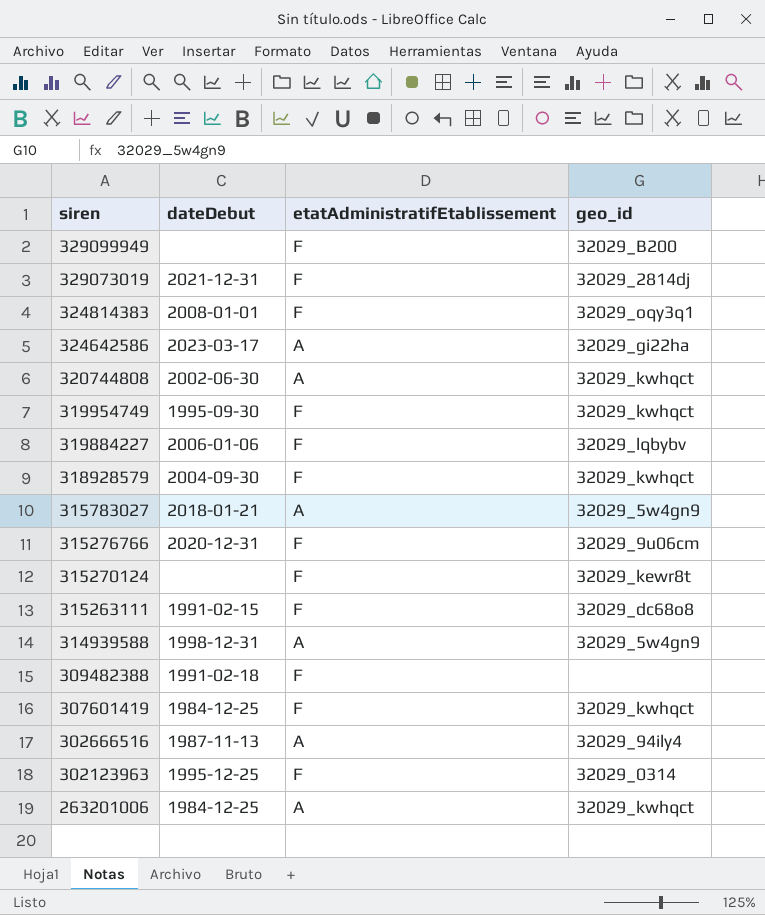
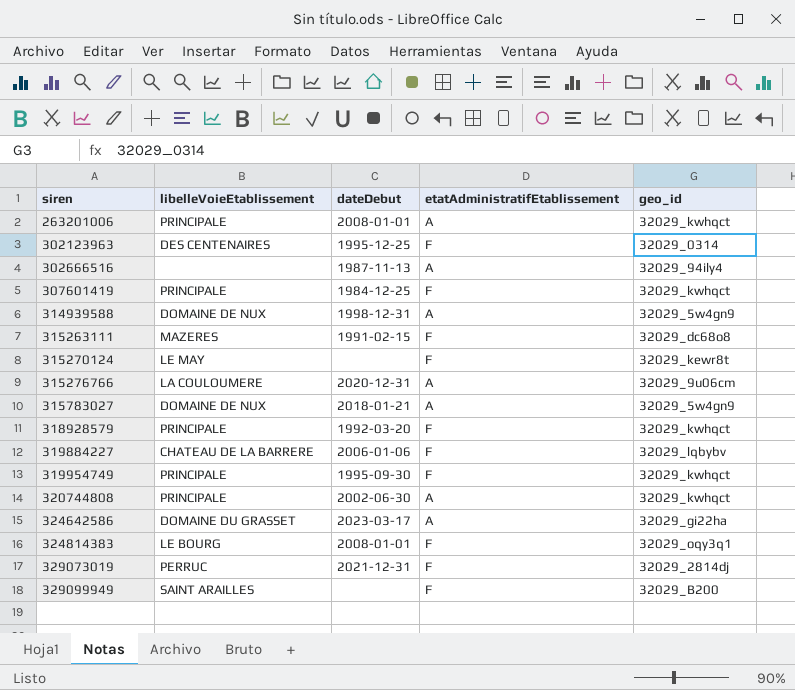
row order: siren descending -> siren ascending
column libelleVoieEtablissement | position: none -> 2
row 309482388: 1991-02-18 | F | none -> none
263201006 | dateDebut: 1984-12-25 -> 2008-01-01
315276766 | etatAdministratifEtablissement: F -> A
318928579 | dateDebut: 2004-09-30 -> 1992-03-20

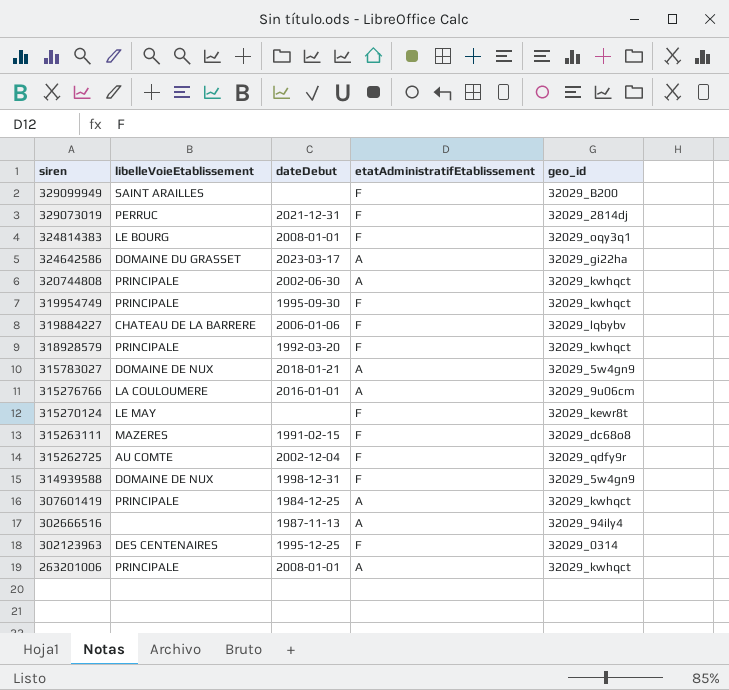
row order: siren ascending -> siren descending
315276766 | dateDebut: 2020-12-31 -> 2016-01-01
row 315262725: none -> AU COMTE | 2002-12-04 | F | 32029_qdfy9r
314939588 | etatAdministratifEtablissement: A -> F
307601419 | etatAdministratifEtablissement: F -> A

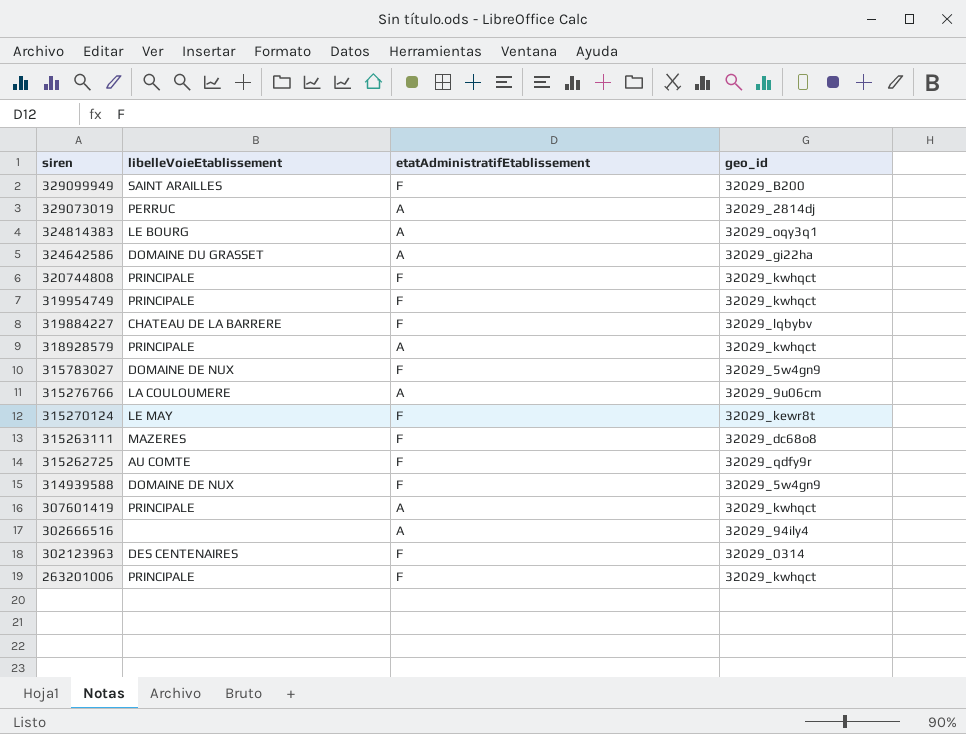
column dateDebut | position: 3 -> none
329073019 | etatAdministratifEtablissement: F -> A
324814383 | etatAdministratifEtablissement: F -> A
320744808 | etatAdministratifEtablissement: A -> F
318928579 | etatAdministratifEtablissement: F -> A
315783027 | etatAdministratifEtablissement: A -> F
263201006 | etatAdministratifEtablissement: A -> F

